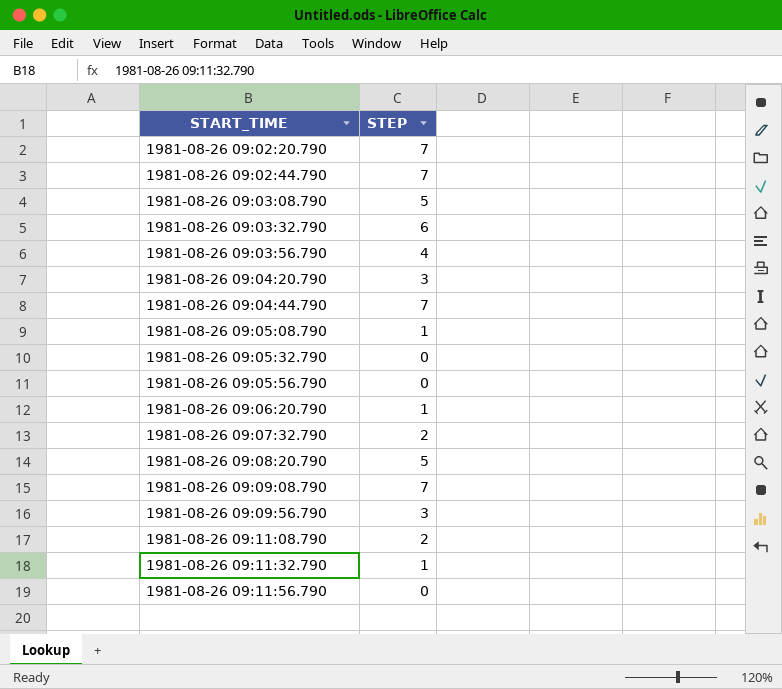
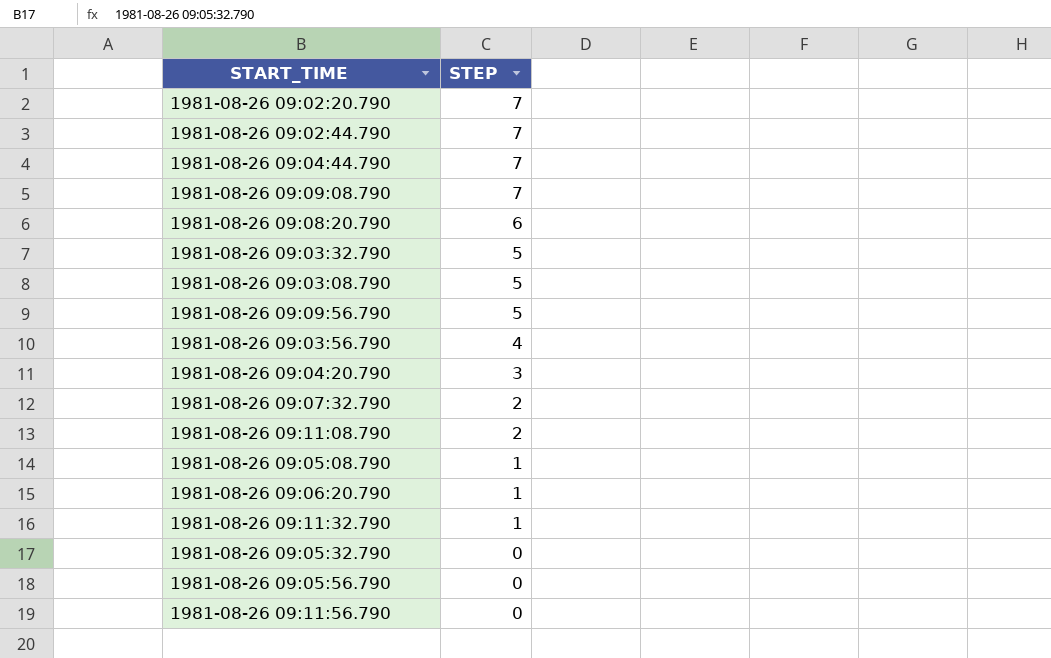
row order: START_TIME ascending -> STEP descending
1981-08-26 09:08:20.790 | STEP: 5 -> 6
1981-08-26 09:03:32.790 | STEP: 6 -> 5
1981-08-26 09:09:56.790 | STEP: 3 -> 5

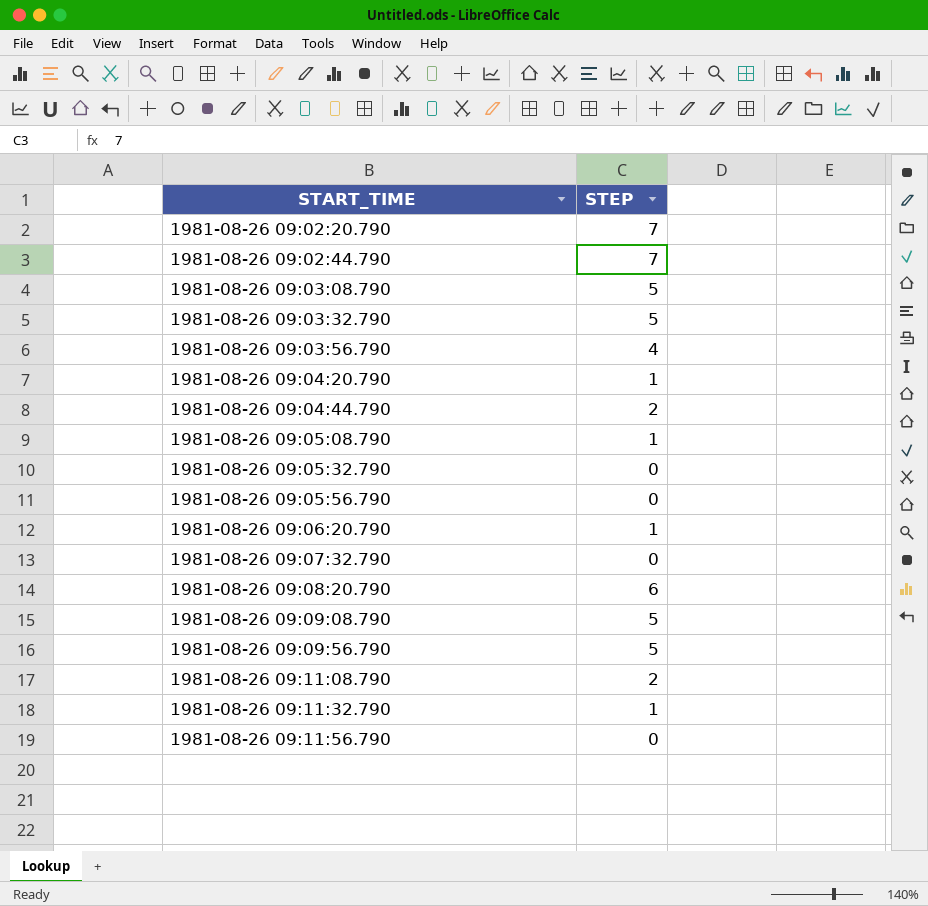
row order: STEP descending -> START_TIME ascending
1981-08-26 09:04:20.790 | STEP: 3 -> 1
1981-08-26 09:04:44.790 | STEP: 7 -> 2
1981-08-26 09:07:32.790 | STEP: 2 -> 0
1981-08-26 09:09:08.790 | STEP: 7 -> 5

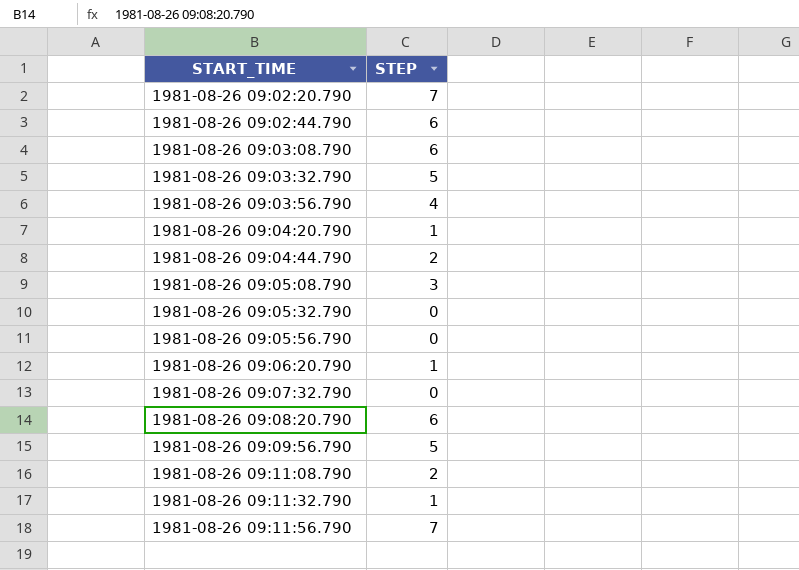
row 1981-08-26 09:09:08.790: 5 -> none
1981-08-26 09:02:44.790 | STEP: 7 -> 6
1981-08-26 09:03:08.790 | STEP: 5 -> 6
1981-08-26 09:05:08.790 | STEP: 1 -> 3
1981-08-26 09:11:56.790 | STEP: 0 -> 7

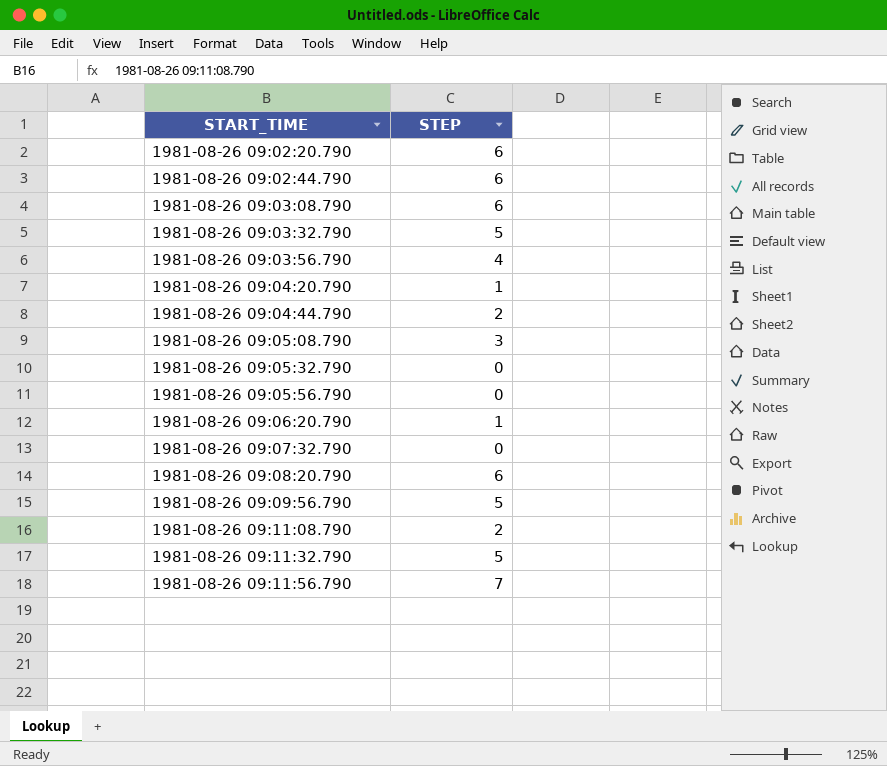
1981-08-26 09:02:20.790 | STEP: 7 -> 6
1981-08-26 09:11:32.790 | STEP: 1 -> 5

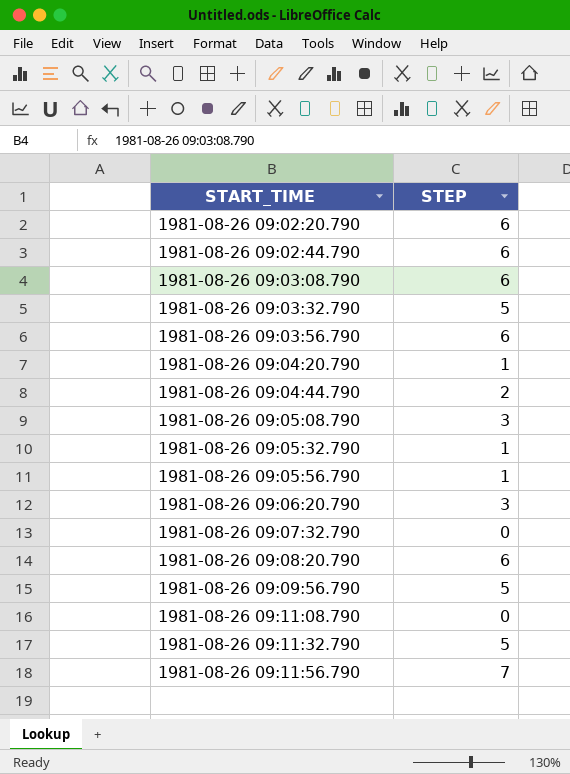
1981-08-26 09:03:56.790 | STEP: 4 -> 6
1981-08-26 09:05:32.790 | STEP: 0 -> 1
1981-08-26 09:05:56.790 | STEP: 0 -> 1
1981-08-26 09:06:20.790 | STEP: 1 -> 3
1981-08-26 09:11:08.790 | STEP: 2 -> 0

